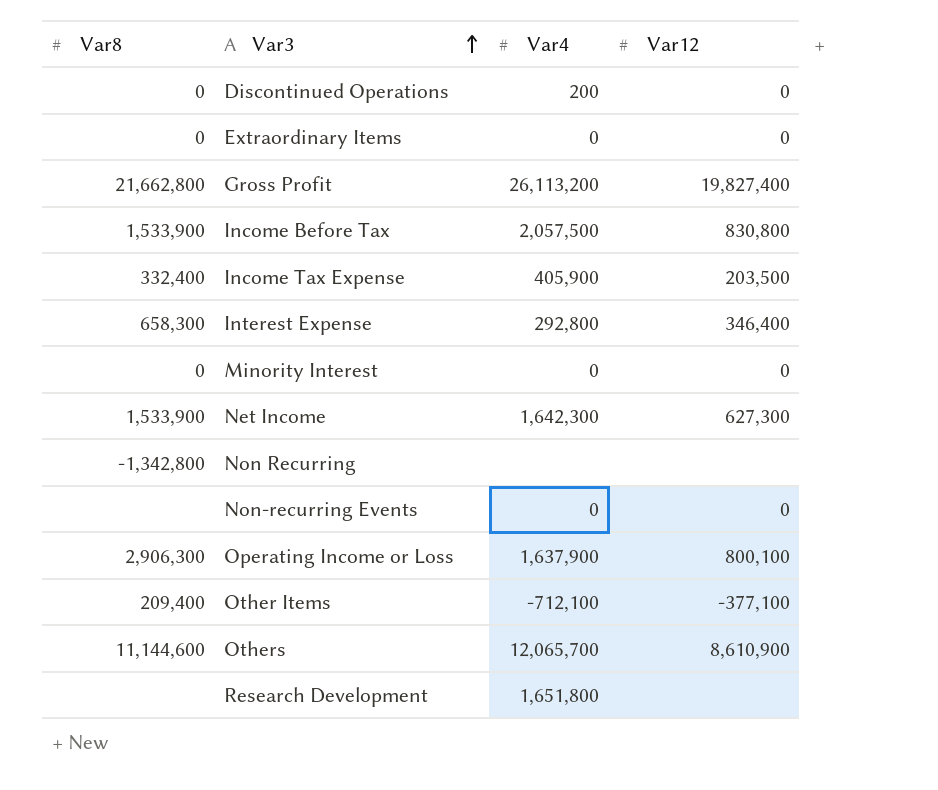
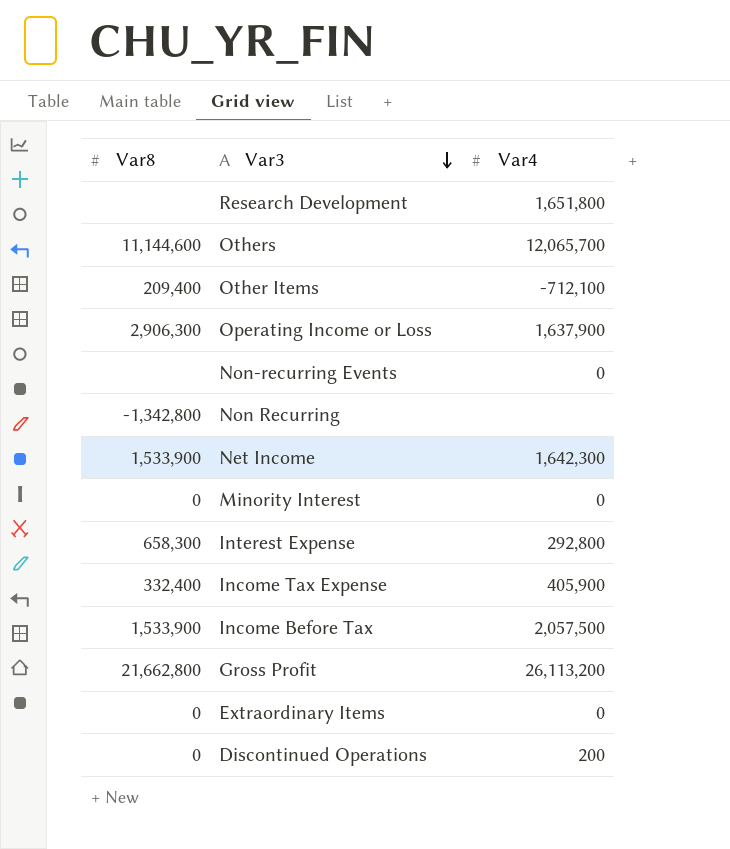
row order: Var3 ascending -> Var3 descending
column Var12 | position: 4 -> none

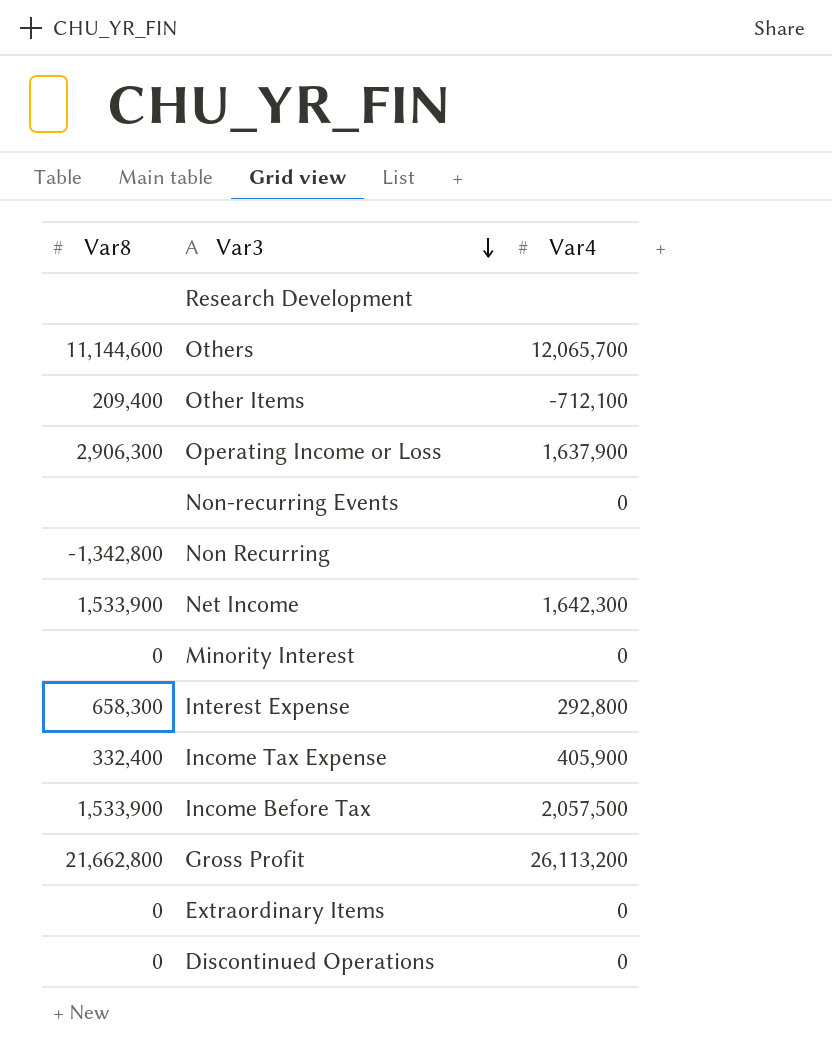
Research Development | Var4: 1,651,800 -> none
Discontinued Operations | Var4: 200 -> 0

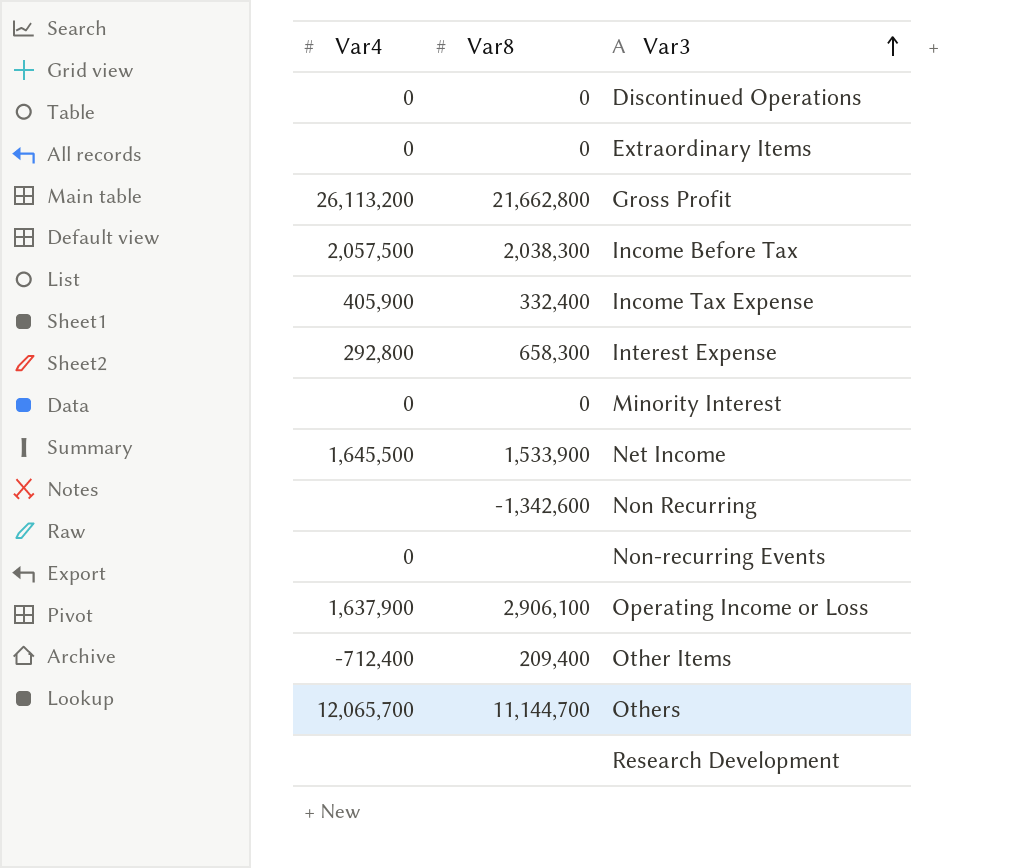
row order: Var3 descending -> Var3 ascending
column Var4 | position: 3 -> 1
Income Before Tax | Var8: 1,533,900 -> 2,038,300
Net Income | Var4: 1,642,300 -> 1,645,500
Non Recurring | Var8: -1,342,800 -> -1,342,600
Operating Income or Loss | Var8: 2,906,300 -> 2,906,100
Other Items | Var4: -712,100 -> -712,400
Others | Var8: 11,144,600 -> 11,144,700

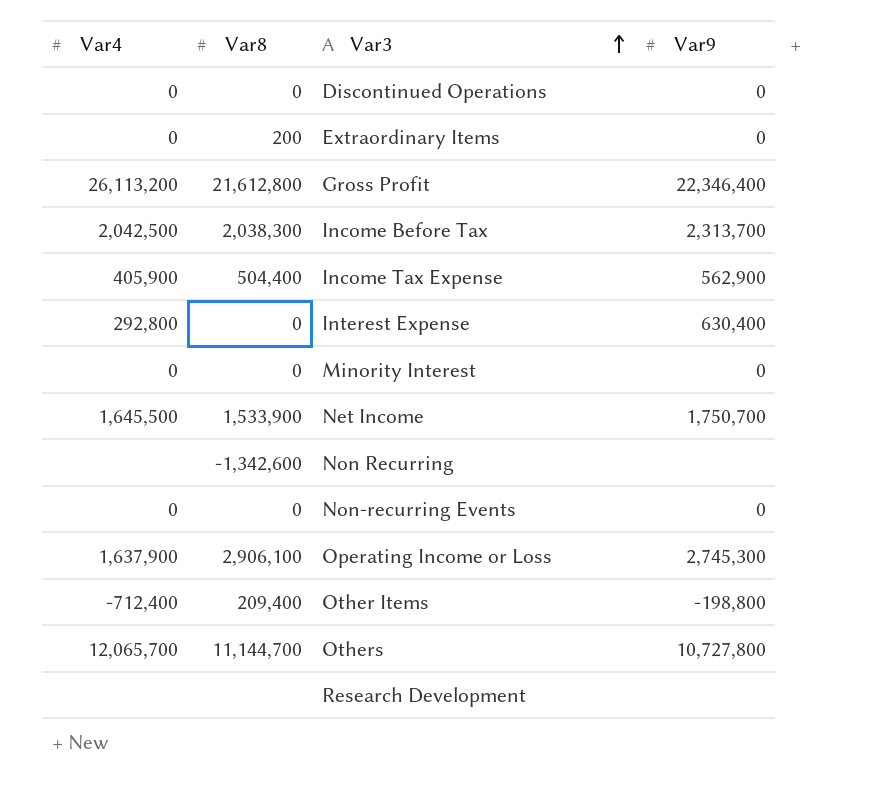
column Var9 | position: none -> 4
Extraordinary Items | Var8: 0 -> 200
Gross Profit | Var8: 21,662,800 -> 21,612,800
Income Before Tax | Var4: 2,057,500 -> 2,042,500
Income Tax Expense | Var8: 332,400 -> 504,400
Interest Expense | Var8: 658,300 -> 0
Non-recurring Events | Var8: none -> 0

